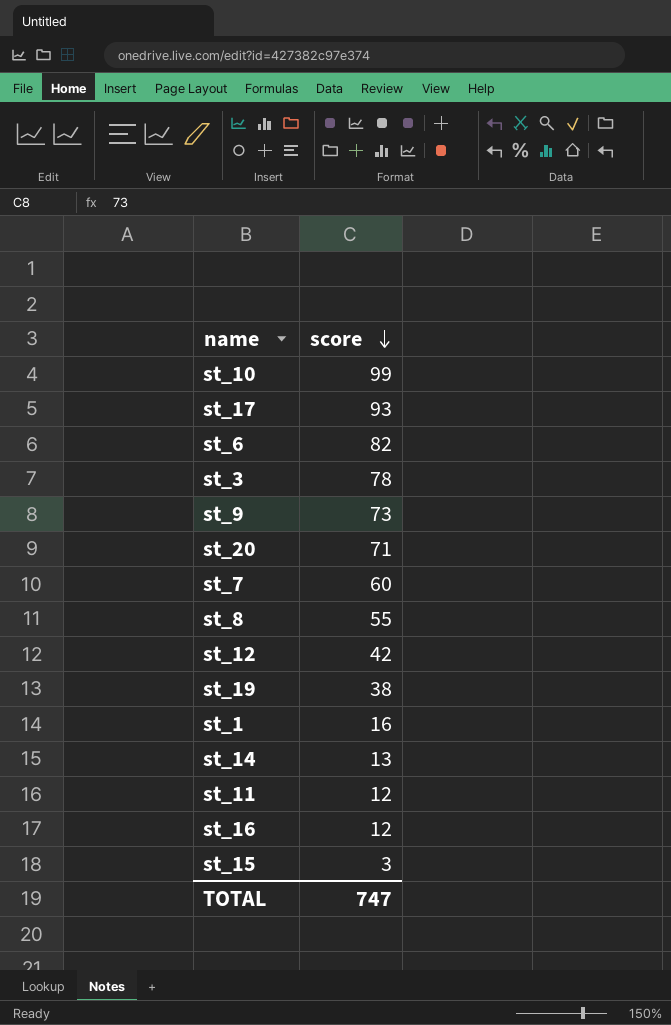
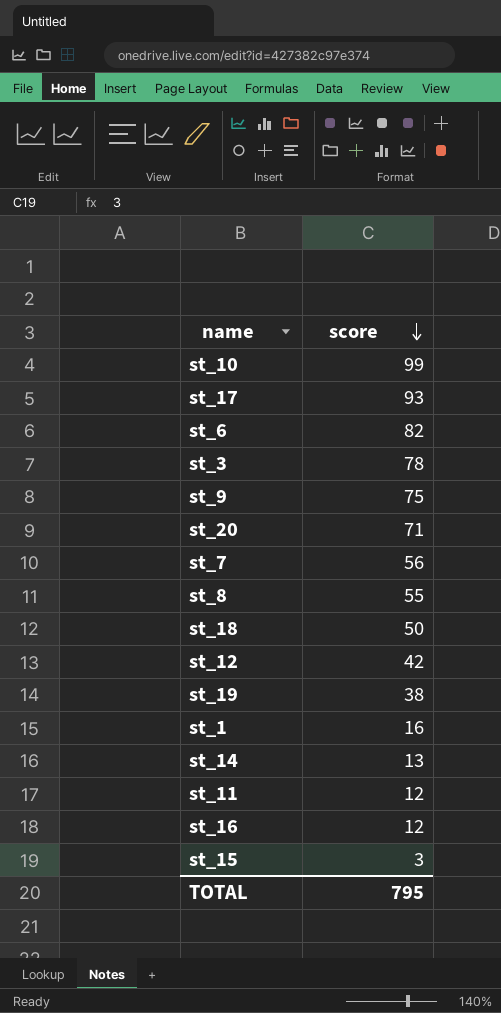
st_9 | score: 73 -> 75
st_7 | score: 60 -> 56
row st_18: none -> 50
TOTAL | score: 747 -> 795

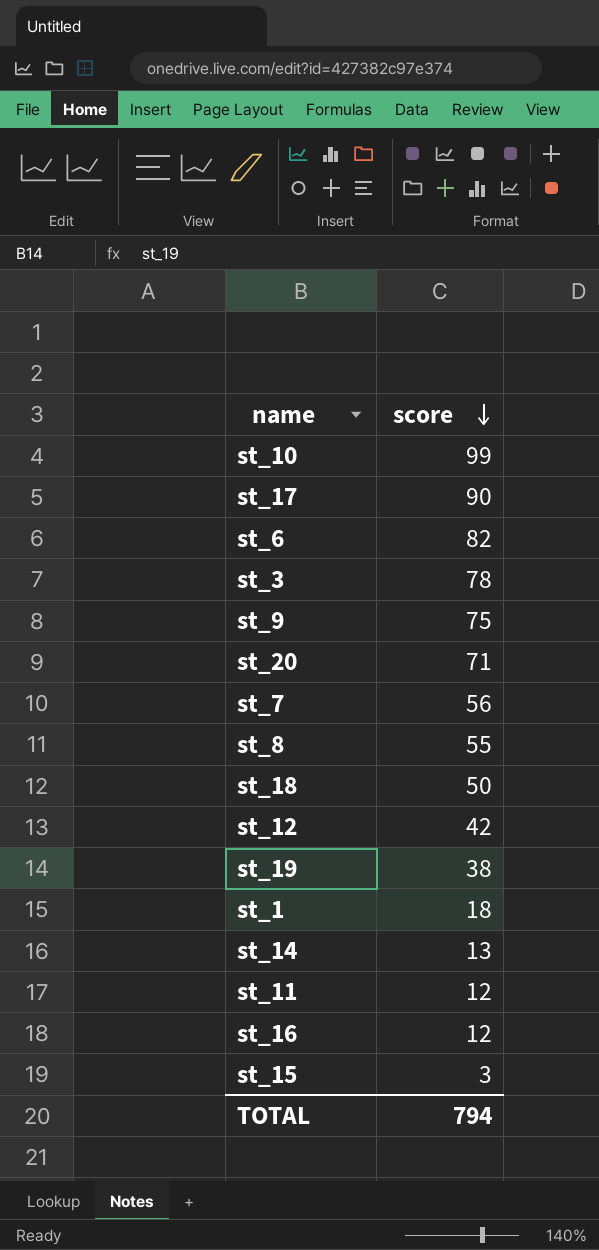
st_17 | score: 93 -> 90
st_1 | score: 16 -> 18
TOTAL | score: 795 -> 794

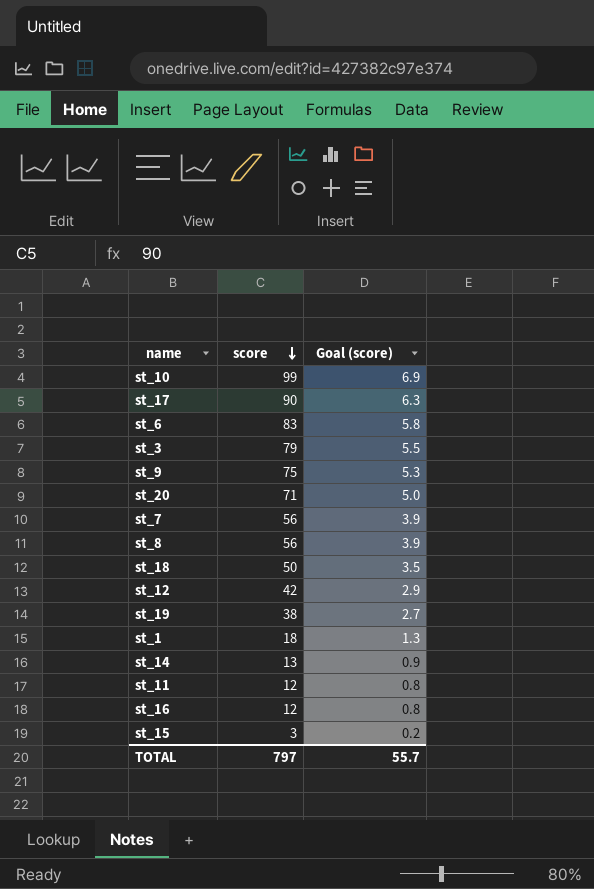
column Goal (score) | formula: none -> [score] * 0.07
st_6 | score: 82 -> 83
st_3 | score: 78 -> 79
st_8 | score: 55 -> 56
TOTAL | score: 794 -> 797

